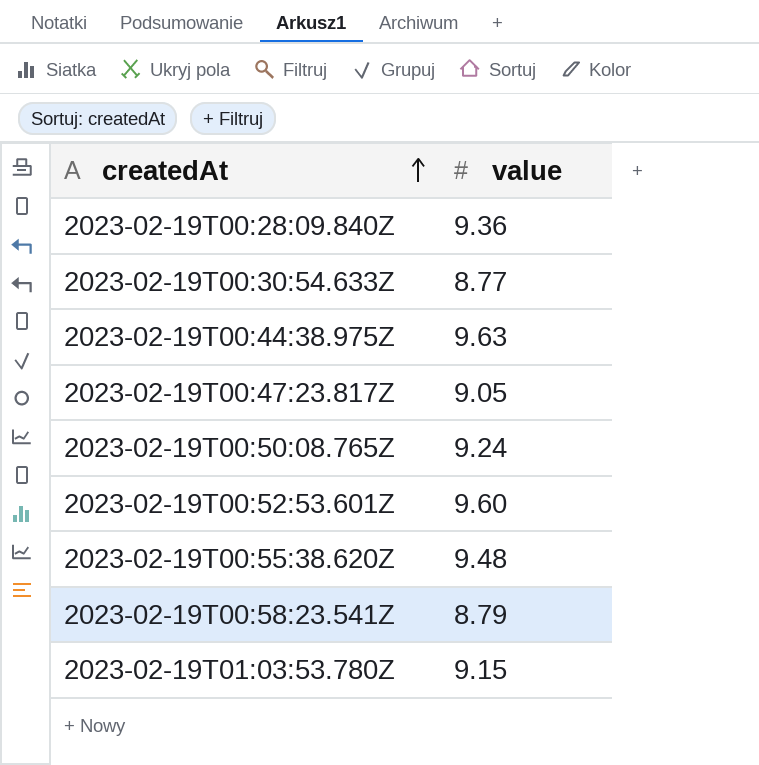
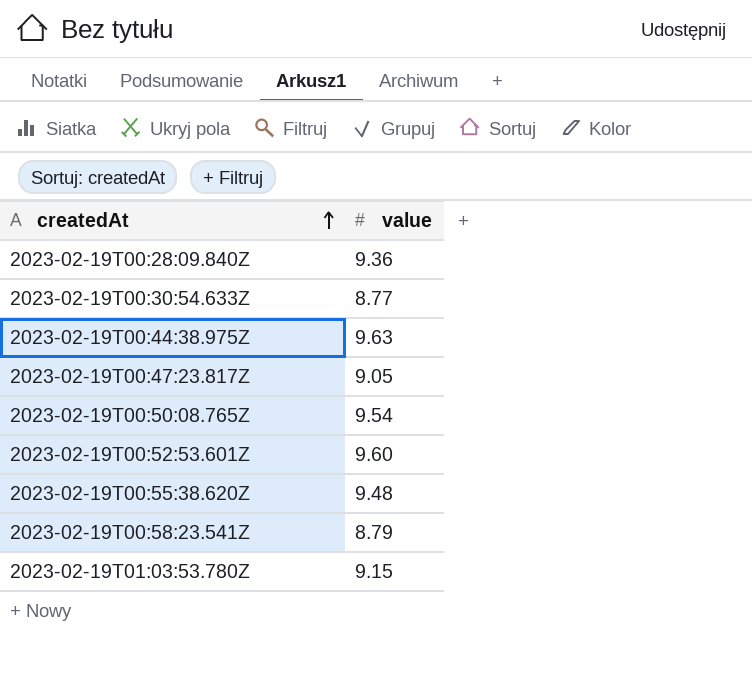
2023-02-19T00:50:08.765Z | value: 9.24 -> 9.54

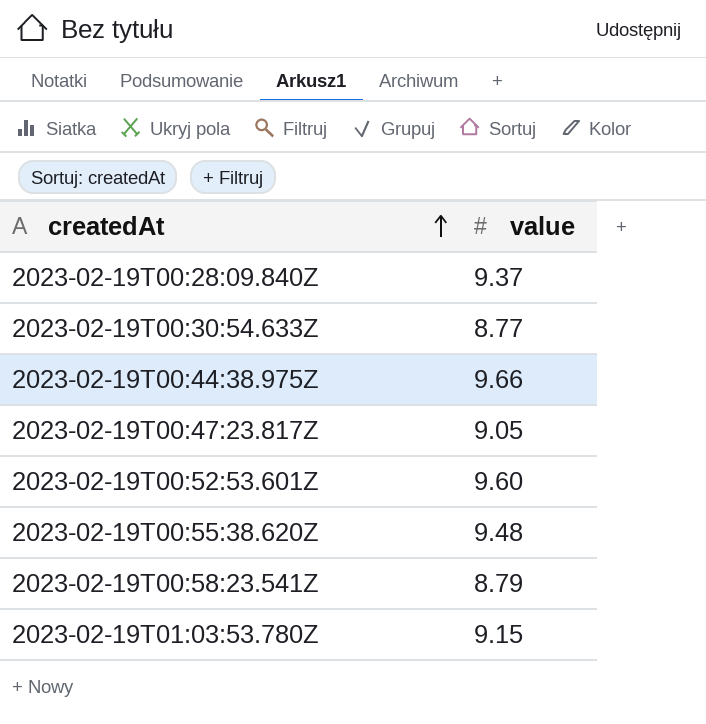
row 2023-02-19T00:50:08.765Z: 9.54 -> none
2023-02-19T00:28:09.840Z | value: 9.36 -> 9.37
2023-02-19T00:44:38.975Z | value: 9.63 -> 9.66

